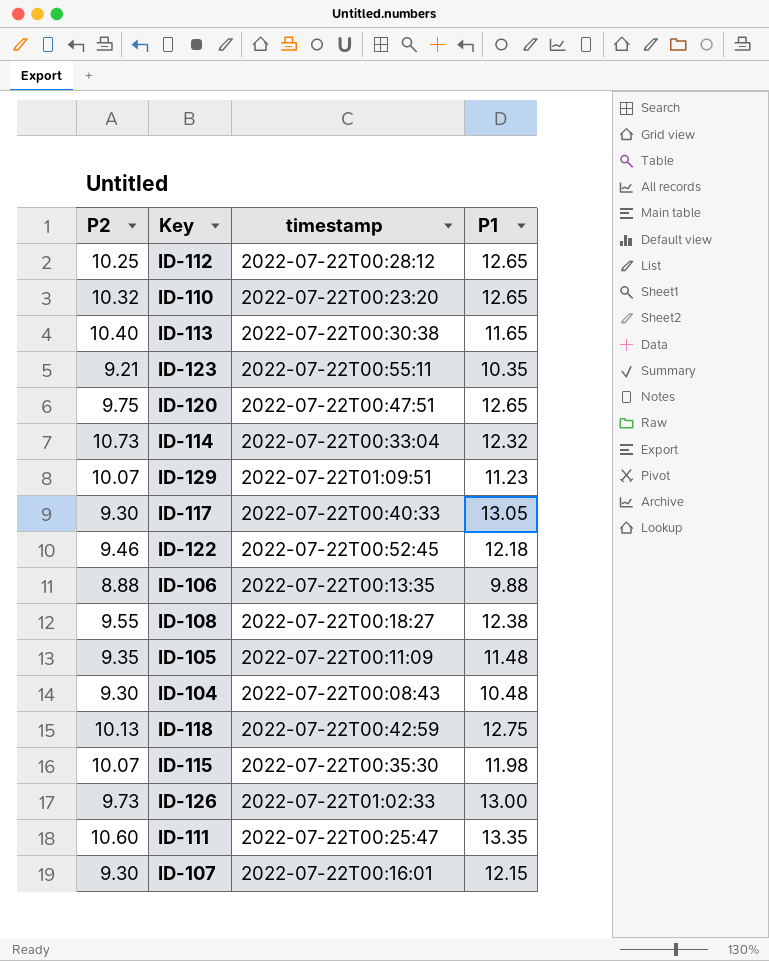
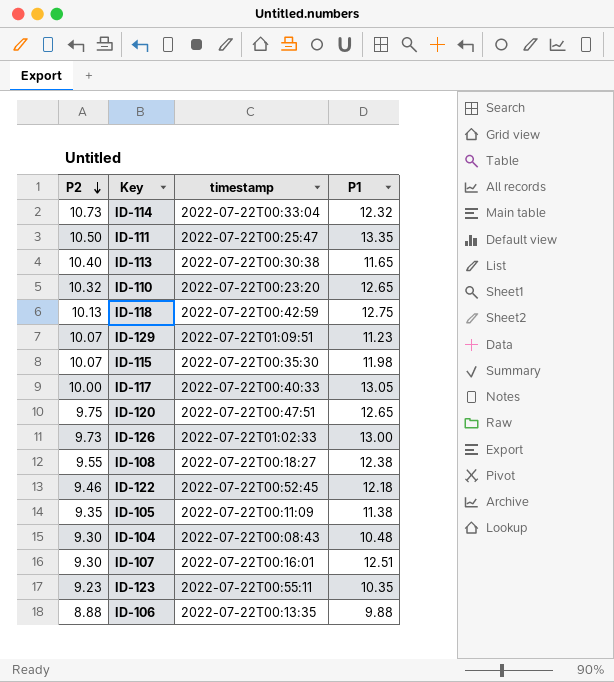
row order: none -> P2 descending
row ID-112: 10.25 | 2022-07-22T00:28:12 | 12.65 -> none
ID-111 | P2: 10.60 -> 10.50
ID-117 | P2: 9.30 -> 10.00
ID-105 | P1: 11.48 -> 11.38
ID-107 | P1: 12.15 -> 12.51
ID-123 | P2: 9.21 -> 9.23

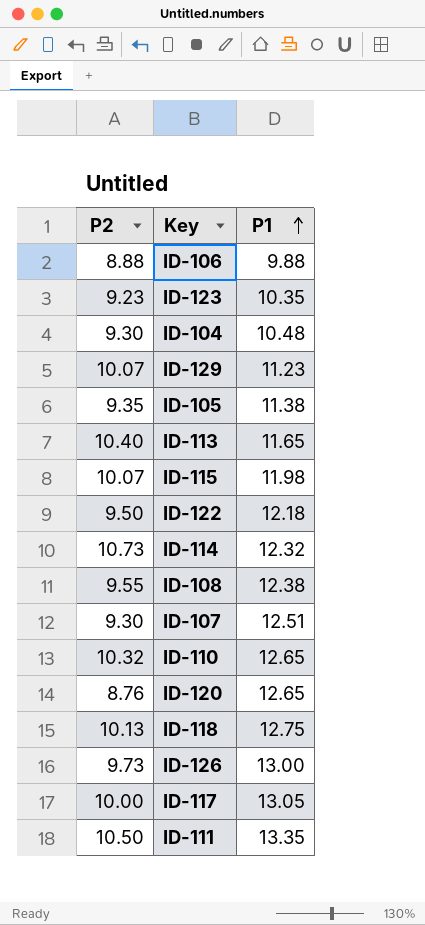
row order: P2 descending -> P1 ascending
column timestamp | position: 3 -> none
ID-122 | P2: 9.46 -> 9.50
ID-120 | P2: 9.75 -> 8.76

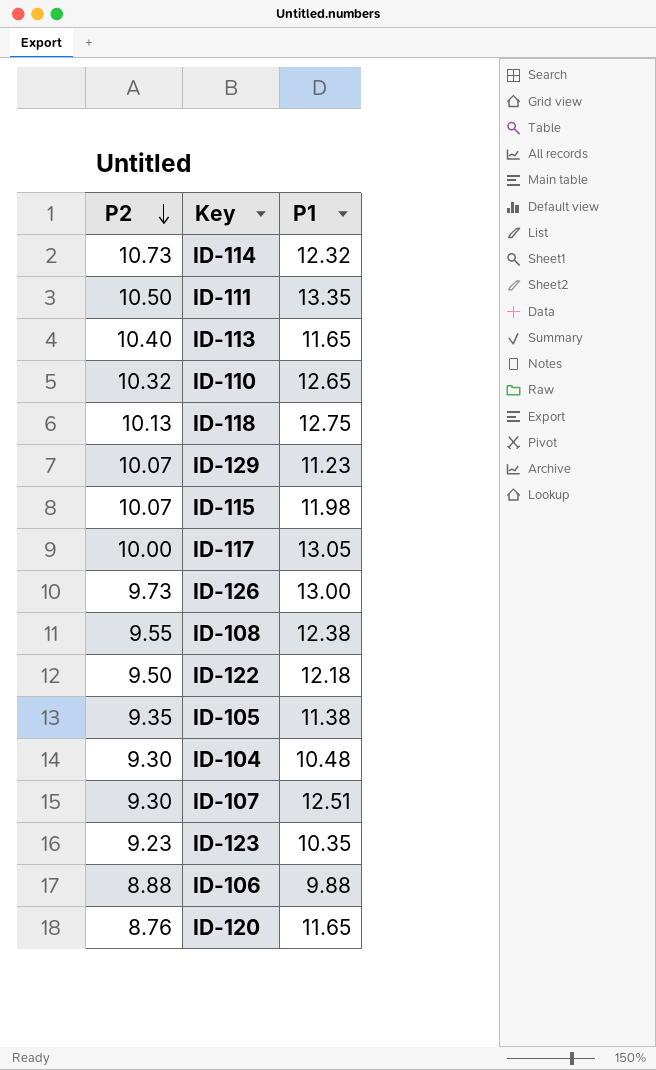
row order: P1 ascending -> P2 descending
ID-120 | P1: 12.65 -> 11.65

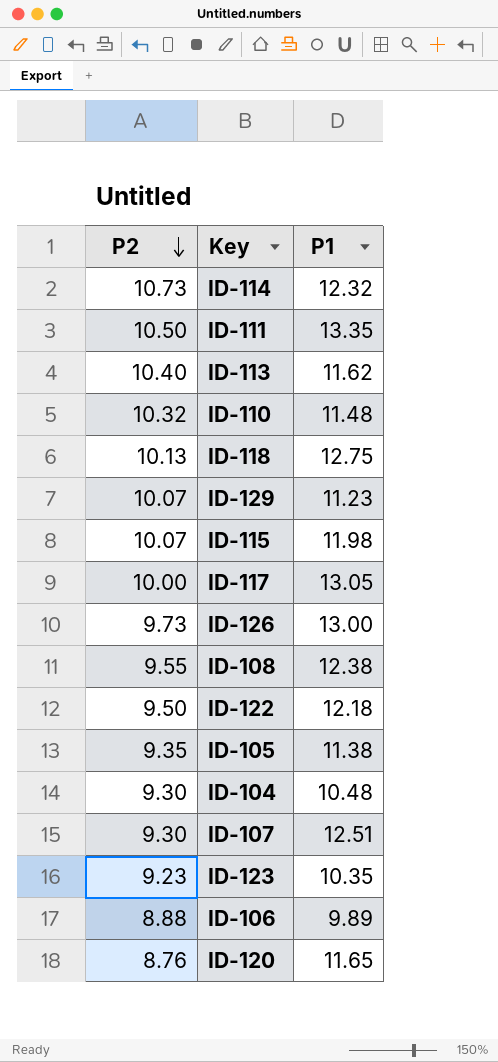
ID-113 | P1: 11.65 -> 11.62
ID-110 | P1: 12.65 -> 11.48
ID-106 | P1: 9.88 -> 9.89

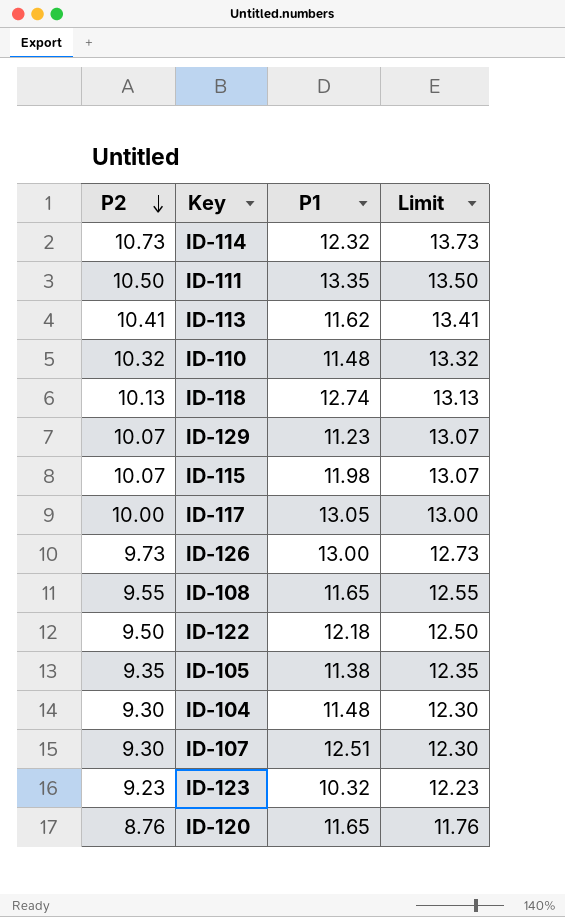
column Limit | formula: none -> [P2] + 3
row ID-106: 8.88 | 9.89 -> none
ID-113 | P2: 10.40 -> 10.41
ID-118 | P1: 12.75 -> 12.74
ID-108 | P1: 12.38 -> 11.65
ID-104 | P1: 10.48 -> 11.48
ID-123 | P1: 10.35 -> 10.32

